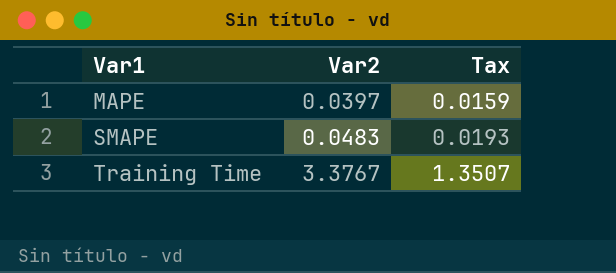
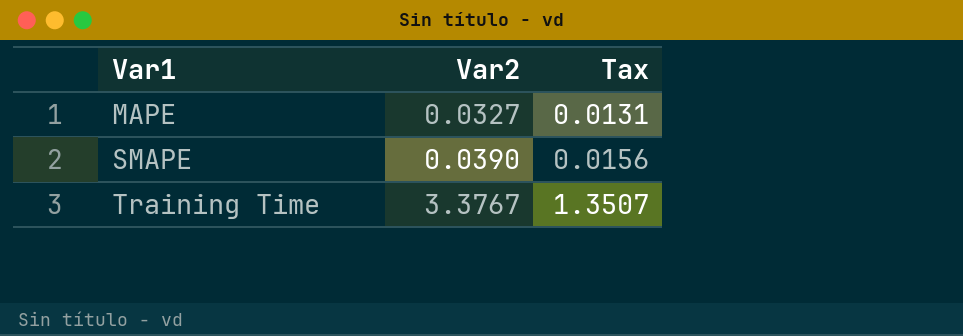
MAPE | Var2: 0.0397 -> 0.0327
MAPE | Tax: 0.0159 -> 0.0131
SMAPE | Var2: 0.0483 -> 0.0390
SMAPE | Tax: 0.0193 -> 0.0156

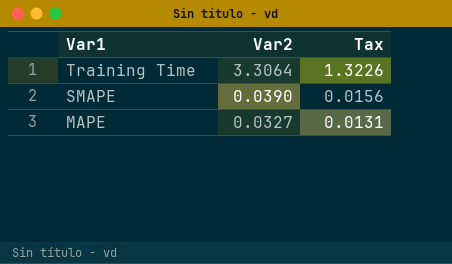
row order: Var1 ascending -> Var1 descending
Training Time | Var2: 3.3767 -> 3.3064
Training Time | Tax: 1.3507 -> 1.3226

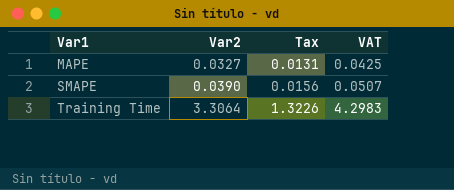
row order: Var1 descending -> Var1 ascending
column VAT | formula: none -> [Var2] * 1.3

